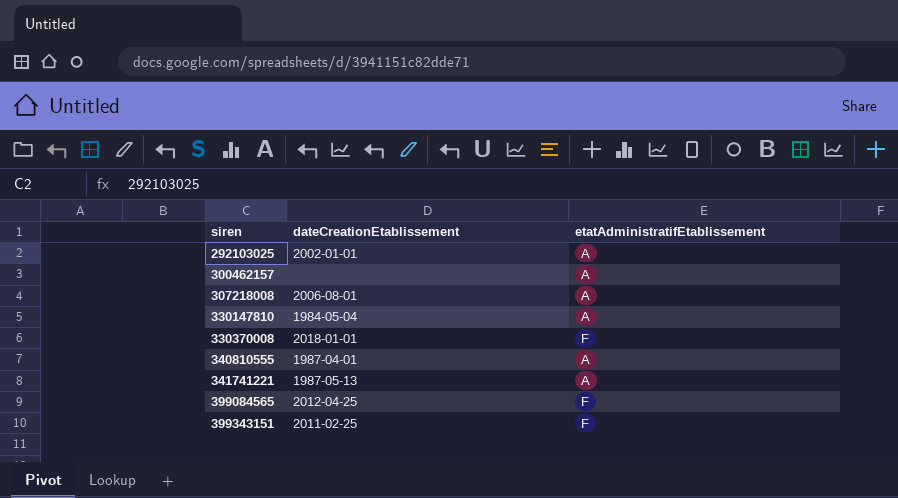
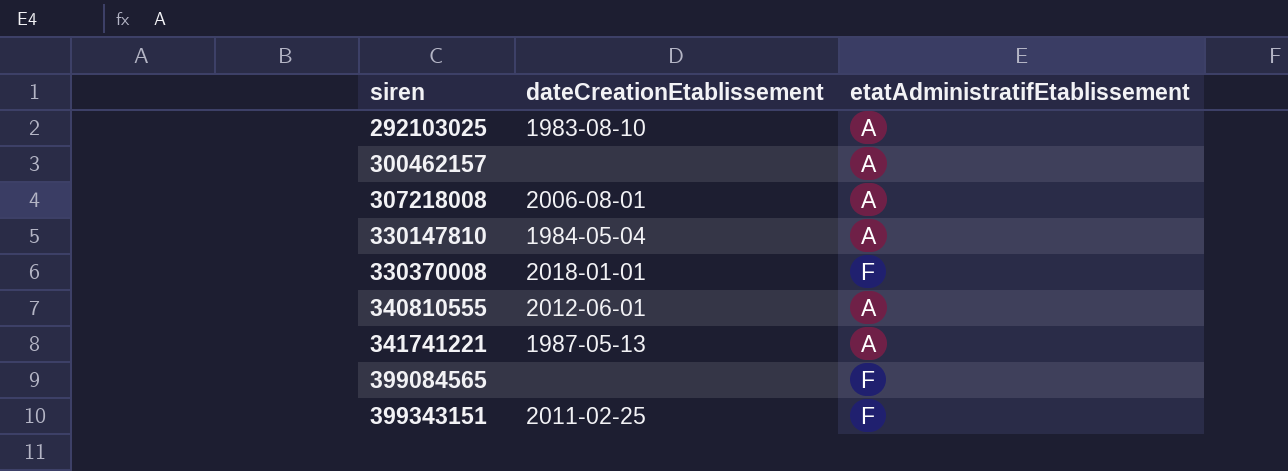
292103025 | dateCreationEtablissement: 2002-01-01 -> 1983-08-10
340810555 | dateCreationEtablissement: 1987-04-01 -> 2012-06-01
399084565 | dateCreationEtablissement: 2012-04-25 -> none

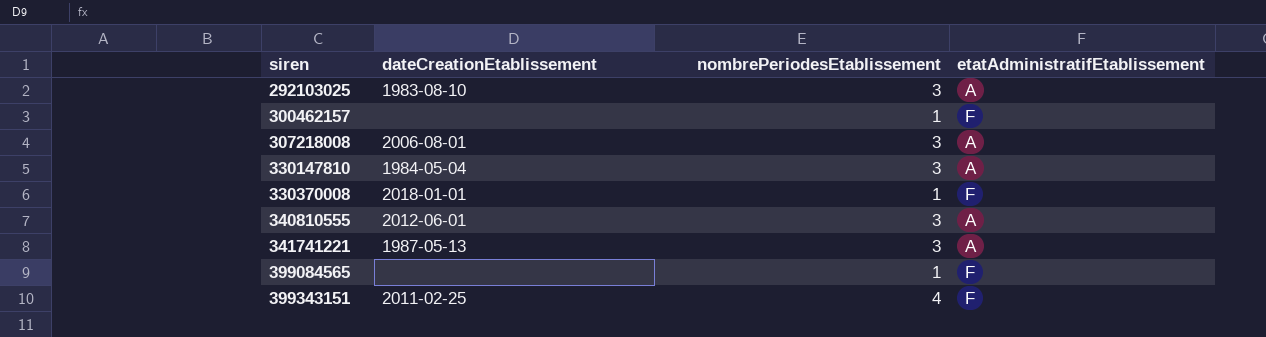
column nombrePeriodesEtablissement | position: none -> 3
300462157 | etatAdministratifEtablissement: A -> F

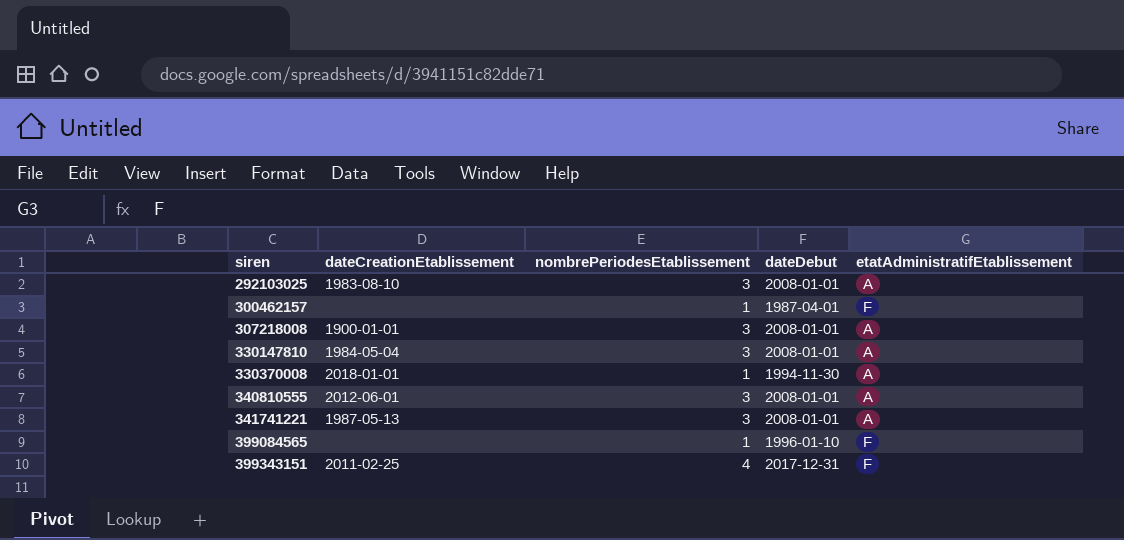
column dateDebut | position: none -> 4
307218008 | dateCreationEtablissement: 2006-08-01 -> 1900-01-01
330370008 | etatAdministratifEtablissement: F -> A

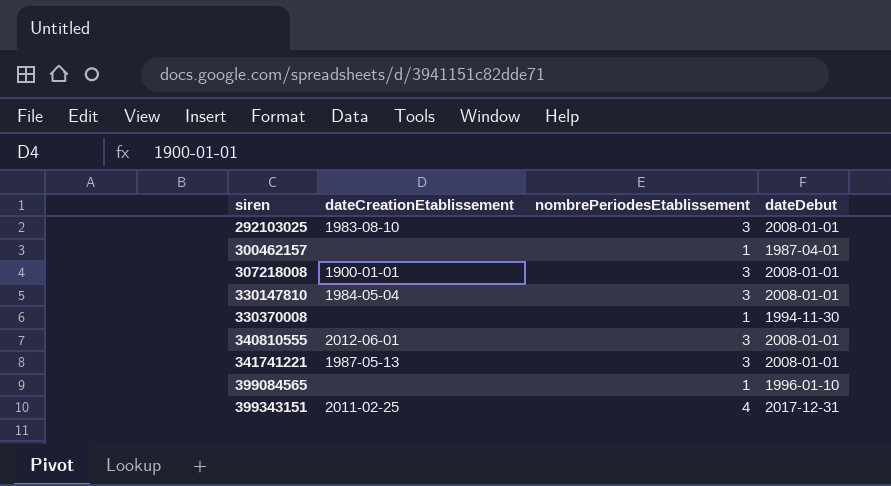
column etatAdministratifEtablissement | position: 5 -> none
330370008 | dateCreationEtablissement: 2018-01-01 -> none

